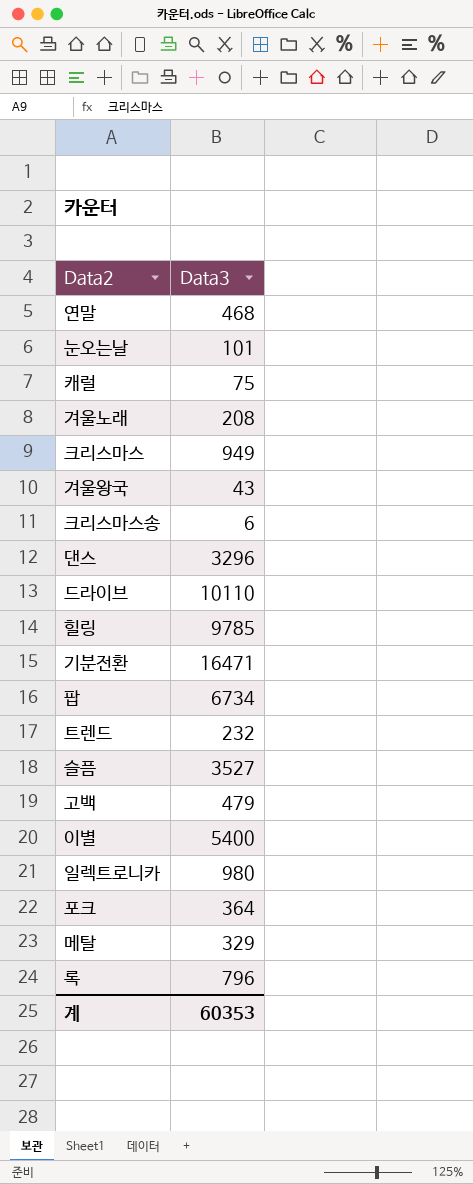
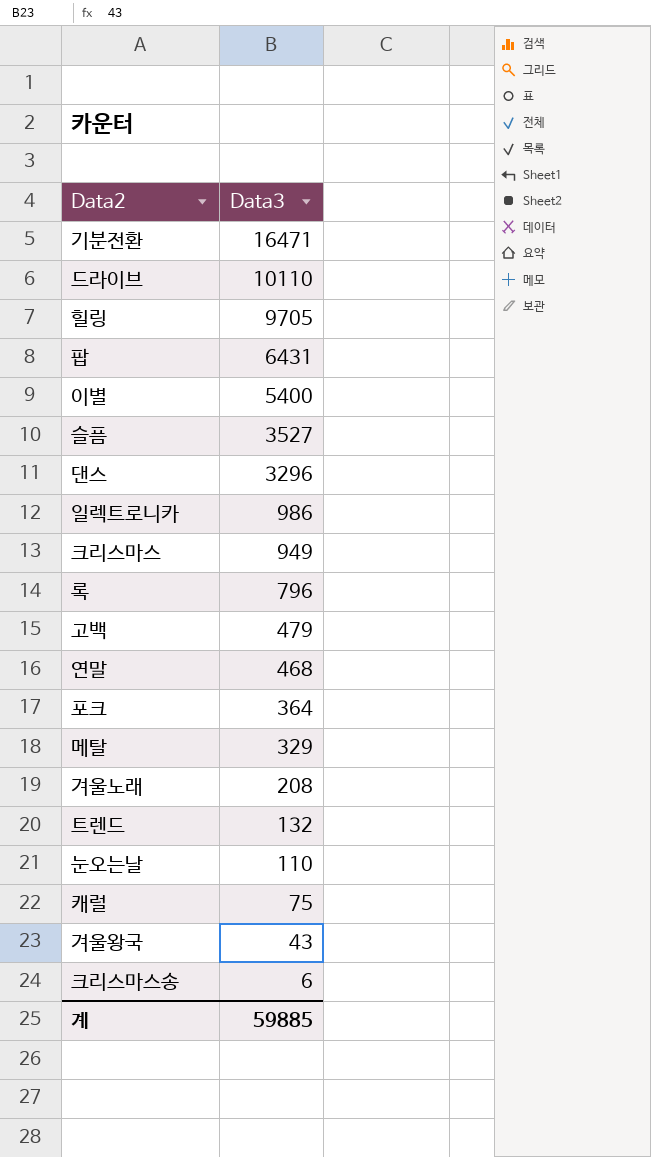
row order: none -> Data3 descending
힐링 | Data3: 9785 -> 9705
팝 | Data3: 6734 -> 6431
일렉트로니카 | Data3: 980 -> 986
트렌드 | Data3: 232 -> 132
눈오는날 | Data3: 101 -> 110
계 | Data3: 60353 -> 59885

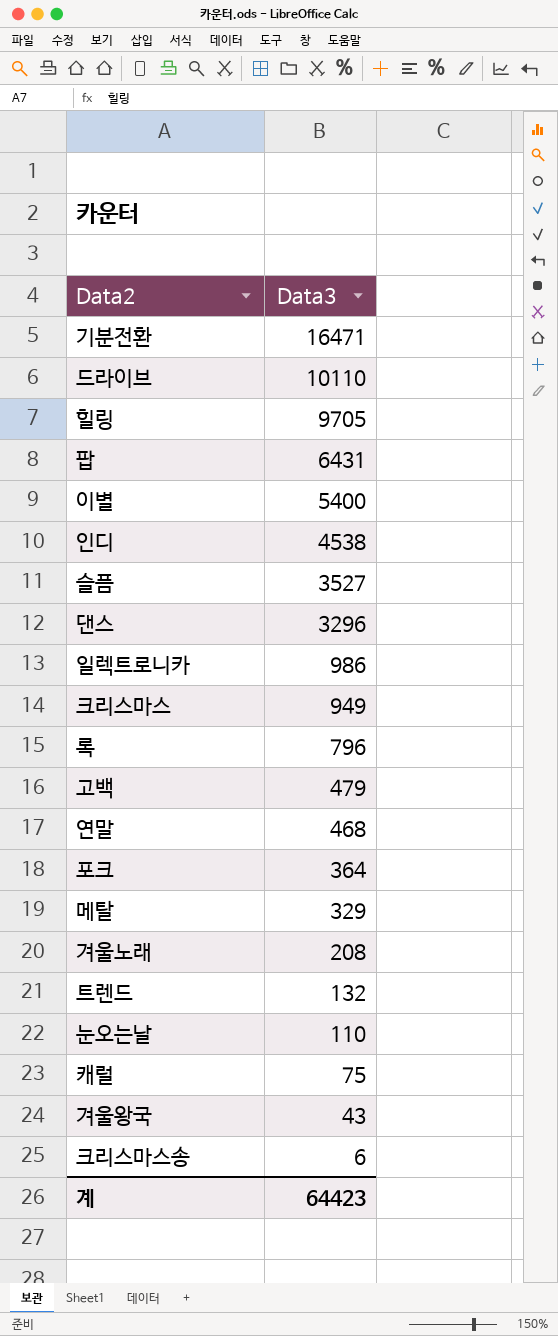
row 인디: none -> 4538
계 | Data3: 59885 -> 64423

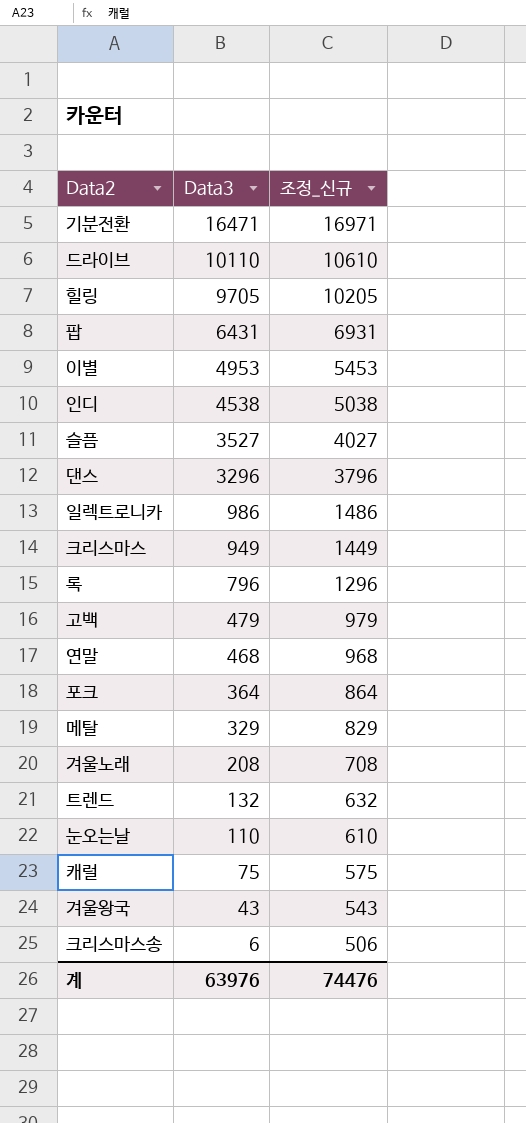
column 조정_신규 | formula: none -> [Data3] + 500
이별 | Data3: 5400 -> 4953
계 | Data3: 64423 -> 63976

